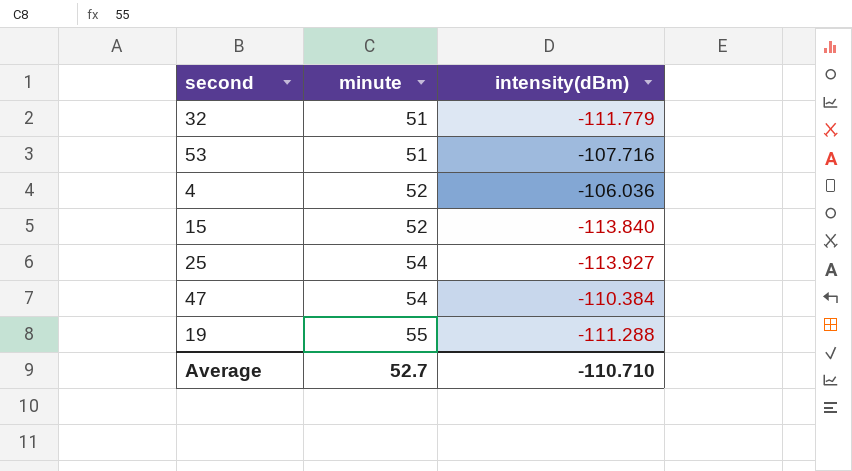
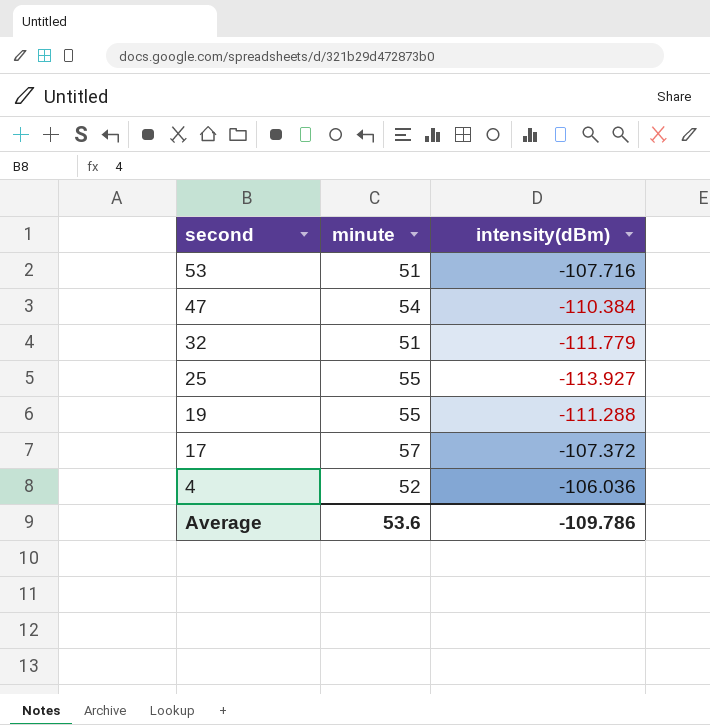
row order: minute ascending -> second descending
row 15: 52 | -113.840 -> none
25 | minute: 54 -> 55
row 17: none -> 57 | -107.372
Average | minute: 52.7 -> 53.6
Average | intensity(dBm): -110.710 -> -109.786

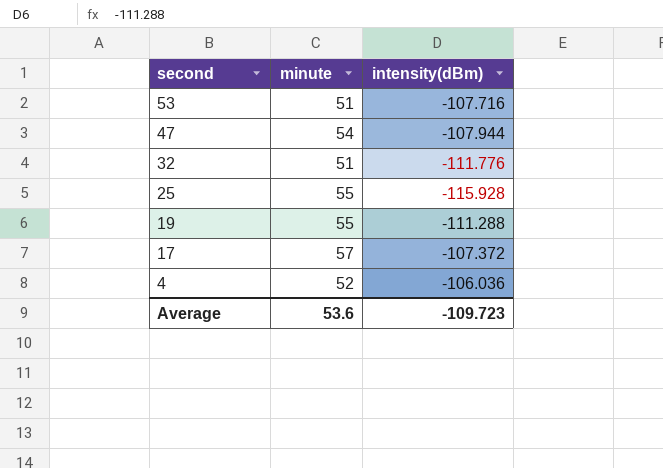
47 | intensity(dBm): -110.384 -> -107.944
32 | intensity(dBm): -111.779 -> -111.776
25 | intensity(dBm): -113.927 -> -115.928
Average | intensity(dBm): -109.786 -> -109.723

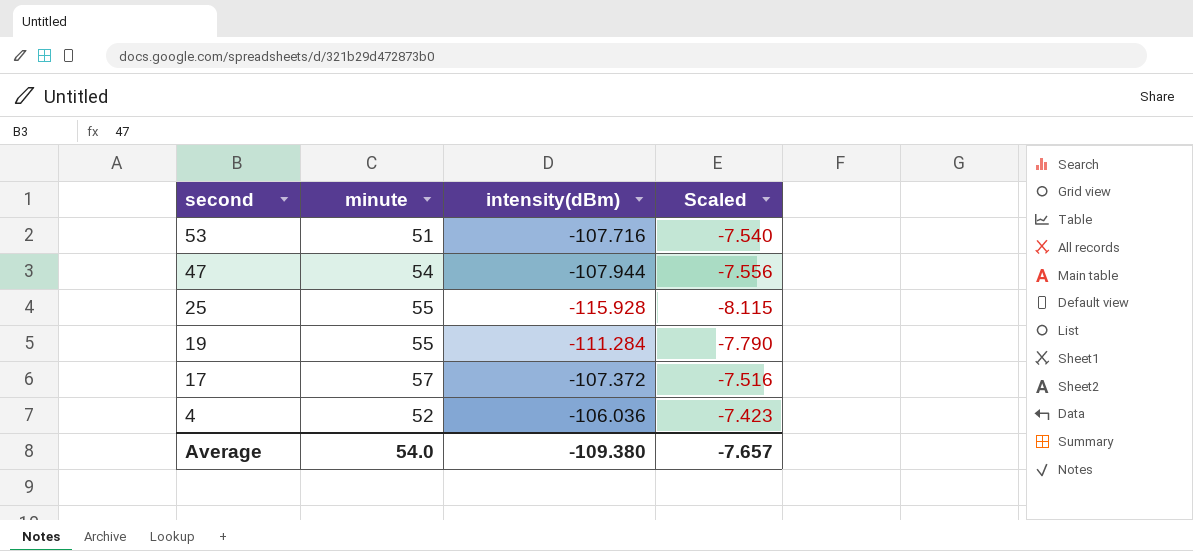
column Scaled | formula: none -> [intensity(dBm)] * 0.07
row 32: 51 | -111.776 -> none
19 | intensity(dBm): -111.288 -> -111.284
Average | minute: 53.6 -> 54.0
Average | intensity(dBm): -109.723 -> -109.380

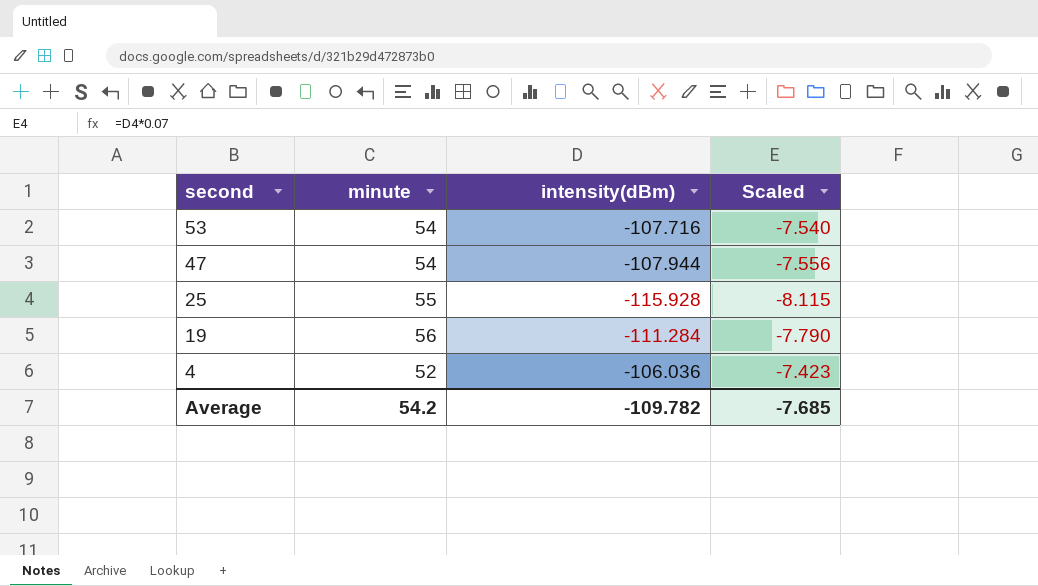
row 17: 57 | -107.372 | -7.516 -> none
53 | minute: 51 -> 54
19 | minute: 55 -> 56
Average | minute: 54.0 -> 54.2
Average | intensity(dBm): -109.380 -> -109.782
Average | Scaled: -7.657 -> -7.685

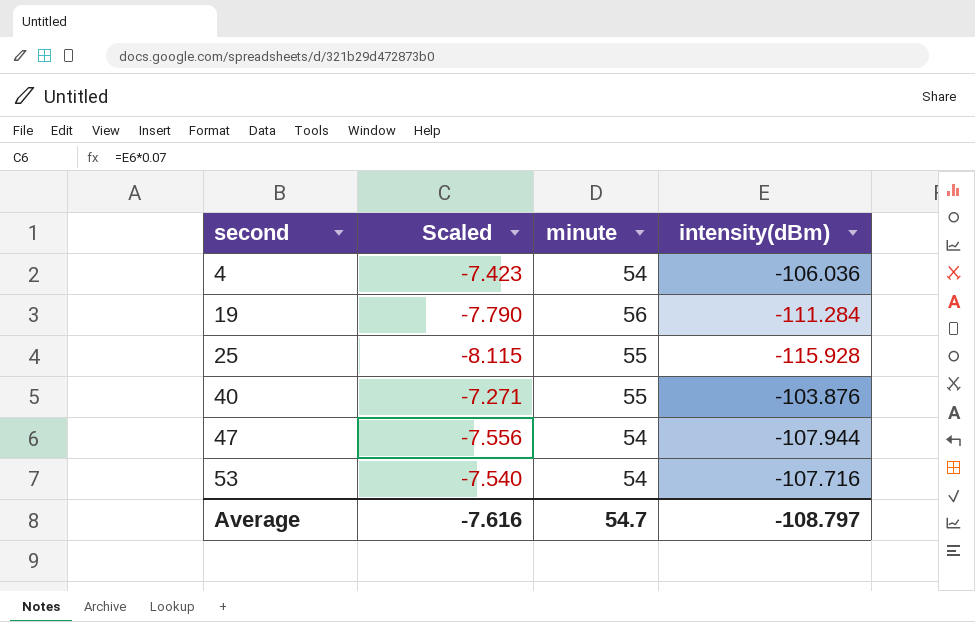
row order: second descending -> second ascending
column Scaled | position: 4 -> 2
4 | minute: 52 -> 54
row 40: none -> -7.271 | 55 | -103.876
Average | Scaled: -7.685 -> -7.616
Average | minute: 54.2 -> 54.7
Average | intensity(dBm): -109.782 -> -108.797

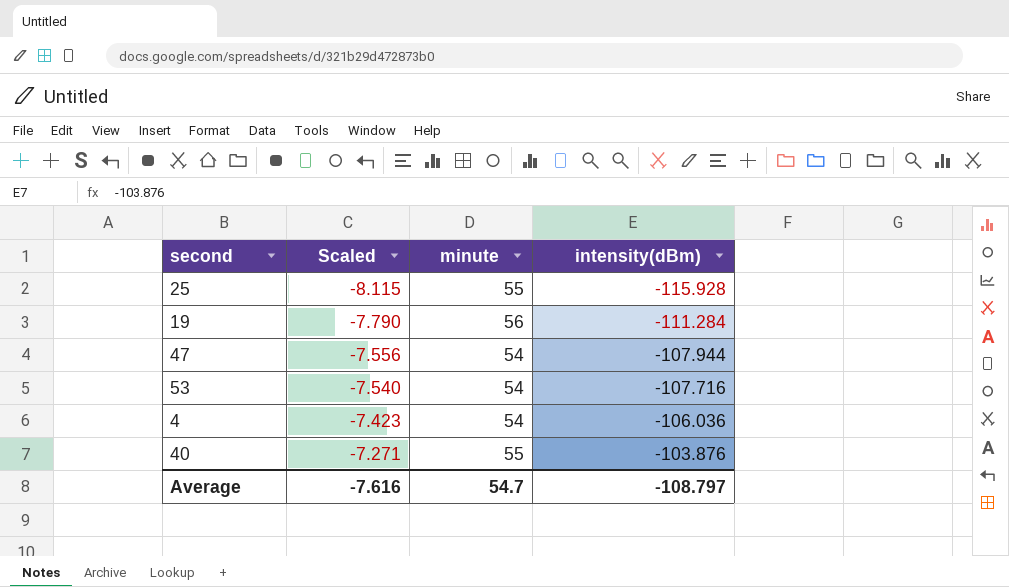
row order: second ascending -> Scaled ascending

